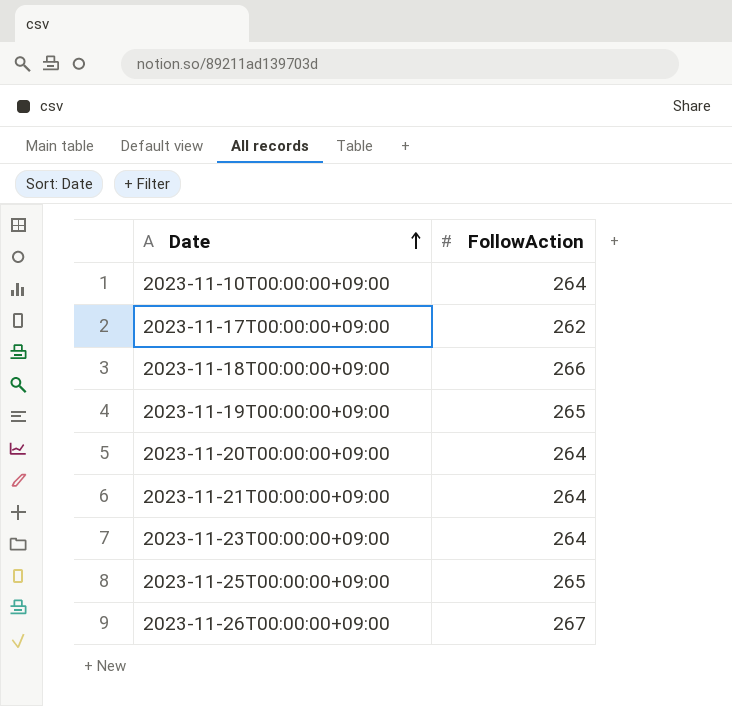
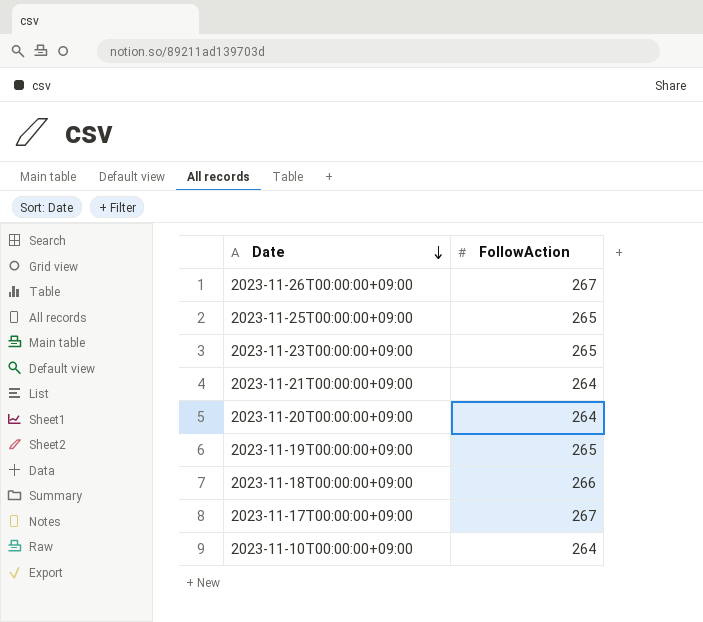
row order: Date ascending -> Date descending
2023-11-23T00:00:00+09:00 | FollowAction: 264 -> 265
2023-11-17T00:00:00+09:00 | FollowAction: 262 -> 267

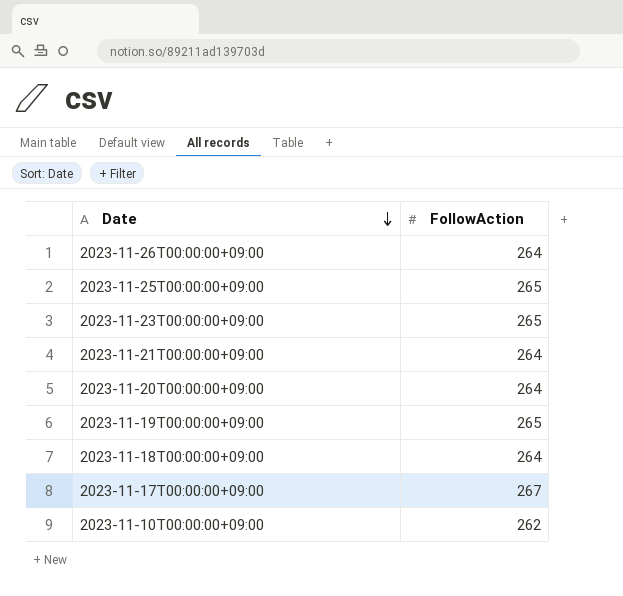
2023-11-26T00:00:00+09:00 | FollowAction: 267 -> 264
2023-11-18T00:00:00+09:00 | FollowAction: 266 -> 264
2023-11-10T00:00:00+09:00 | FollowAction: 264 -> 262

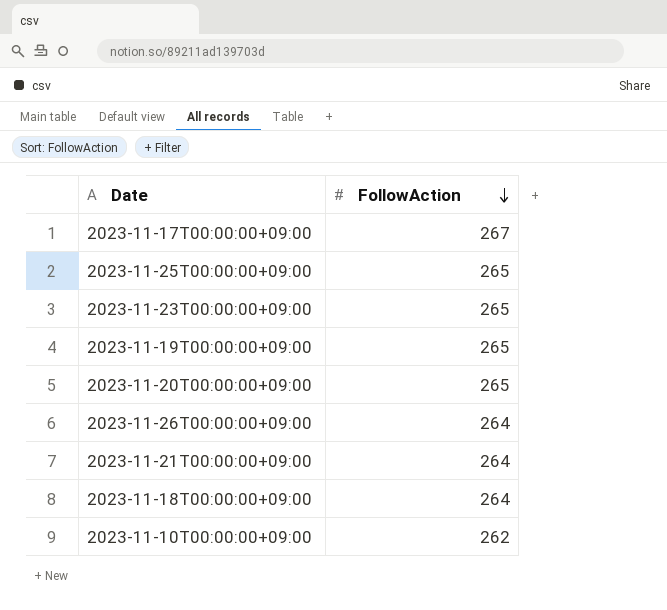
row order: Date descending -> FollowAction descending
2023-11-20T00:00:00+09:00 | FollowAction: 264 -> 265

